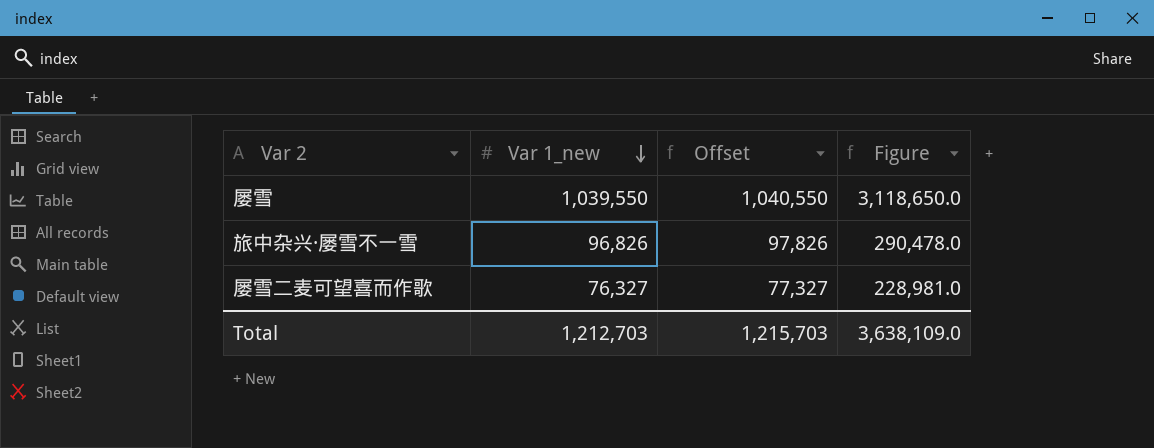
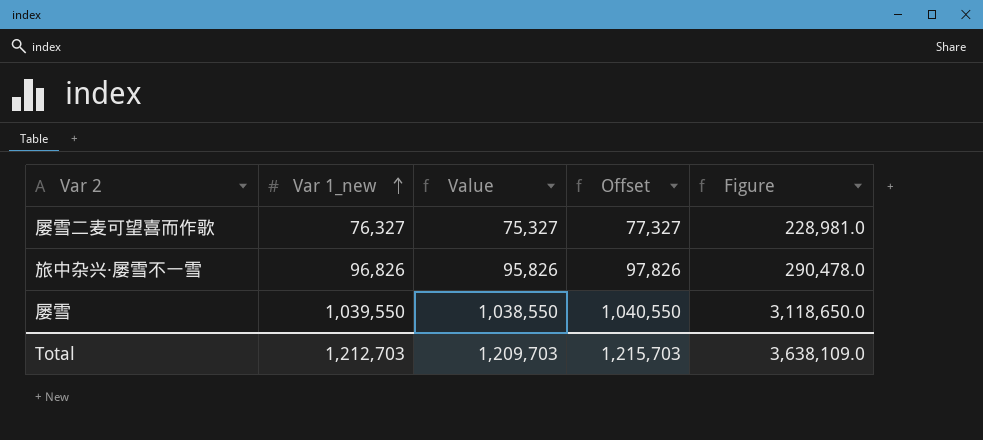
row order: Var 1_new descending -> Var 1_new ascending
column Value | formula: none -> [Var 1_new] - 1000

